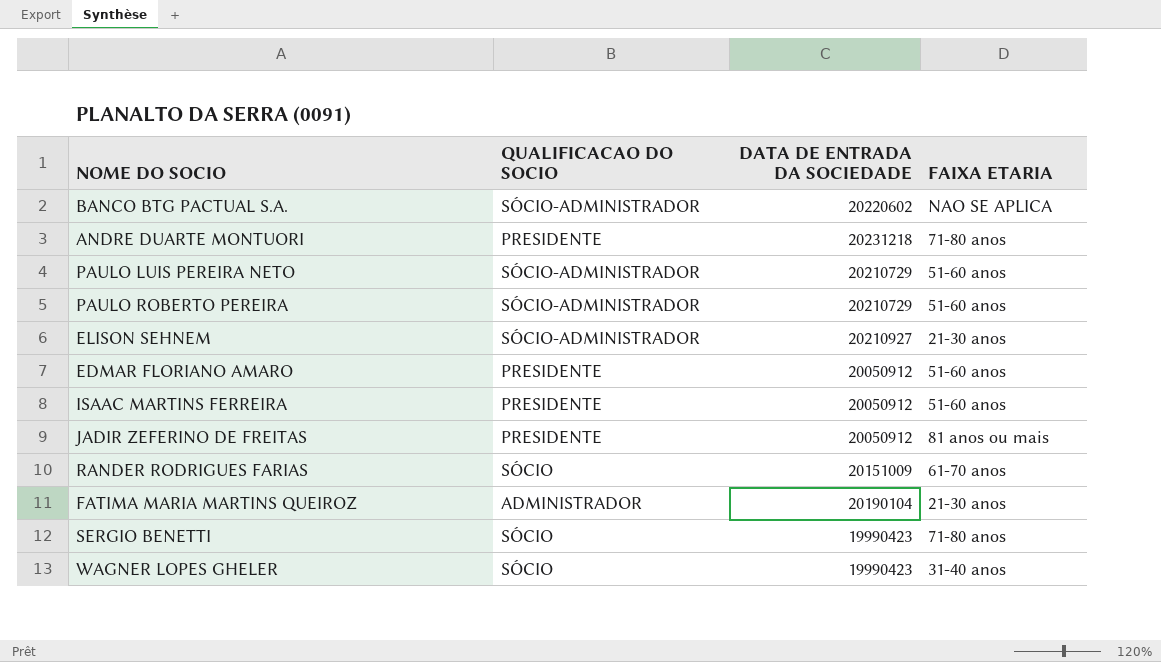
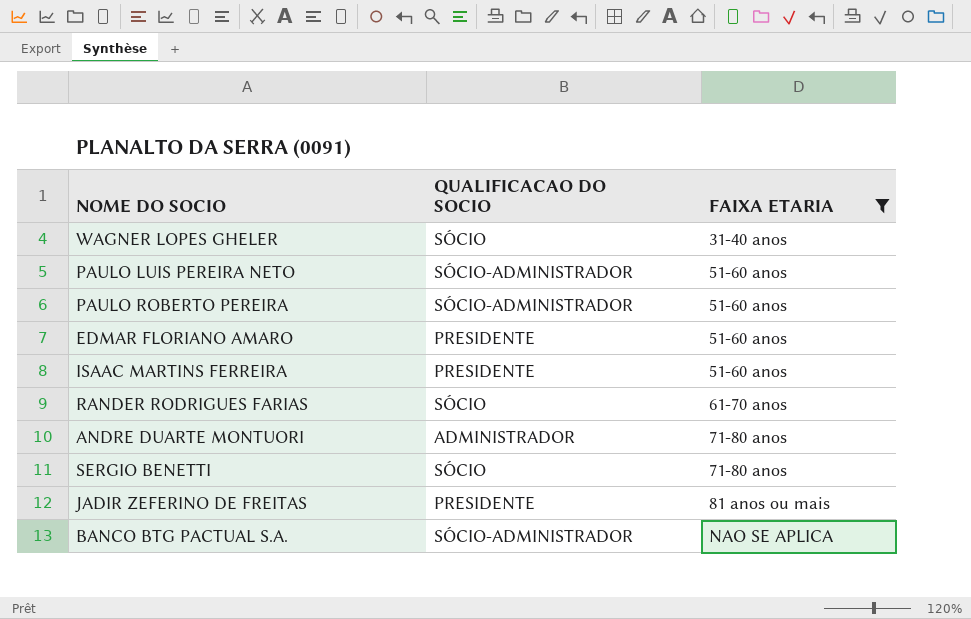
filter: none -> FAIXA ETARIA != 21-30 anos
row order: none -> FAIXA ETARIA ascending
column DATA DE ENTRADA DA SOCIEDADE | position: 3 -> none
ANDRE DUARTE MONTUORI | QUALIFICACAO DO SOCIO: PRESIDENTE -> ADMINISTRADOR

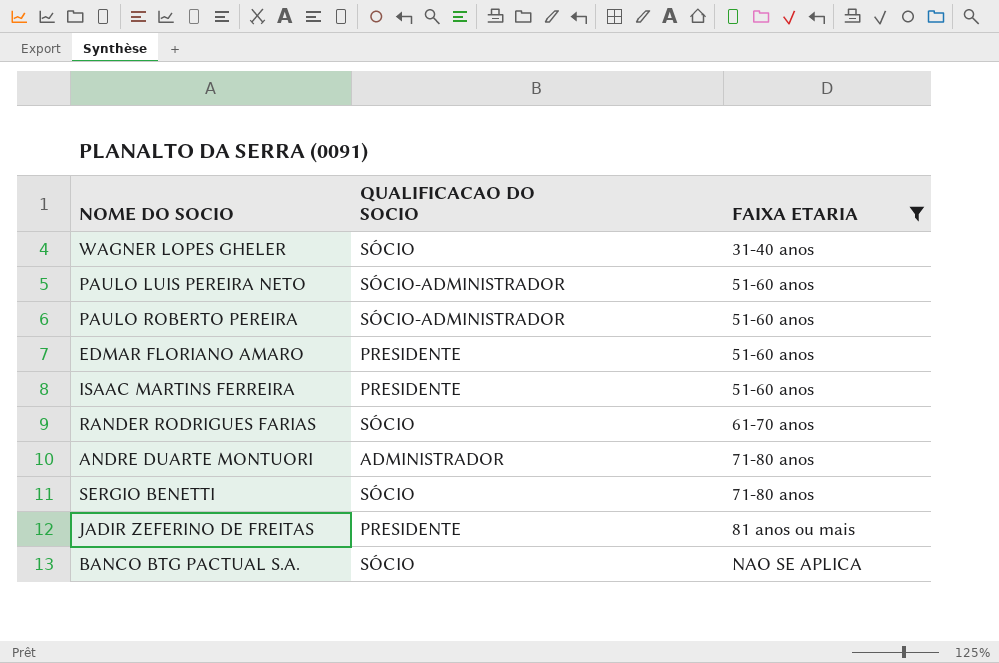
BANCO BTG PACTUAL S.A. | QUALIFICACAO DO SOCIO: SÓCIO-ADMINISTRADOR -> SÓCIO

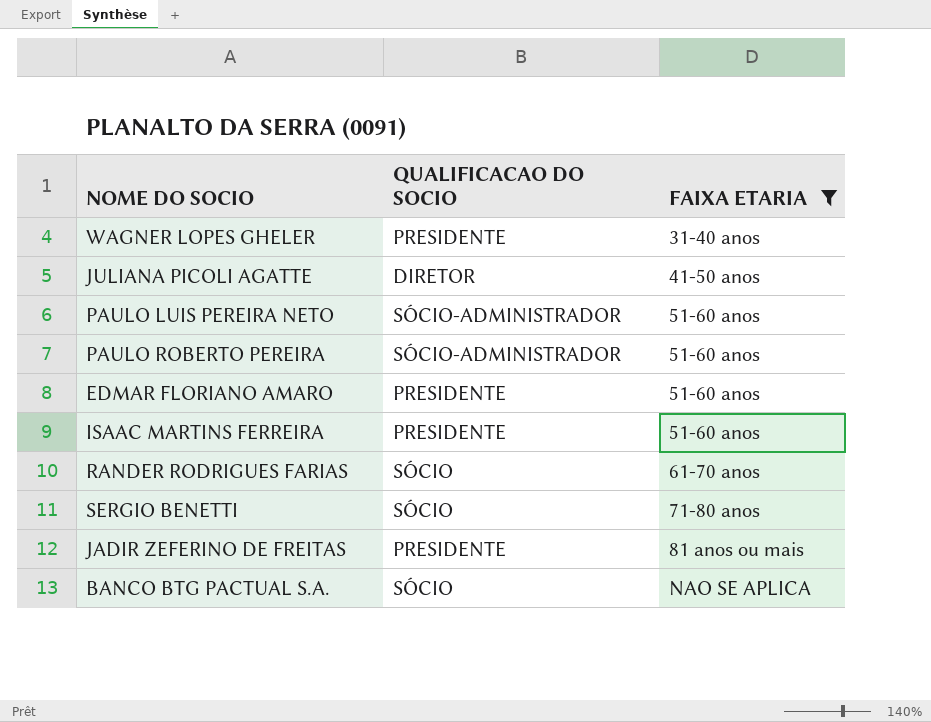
row ANDRE DUARTE MONTUORI: ADMINISTRADOR | 71-80 anos -> none
WAGNER LOPES GHELER | QUALIFICACAO DO SOCIO: SÓCIO -> PRESIDENTE
row JULIANA PICOLI AGATTE: none -> DIRETOR | 41-50 anos

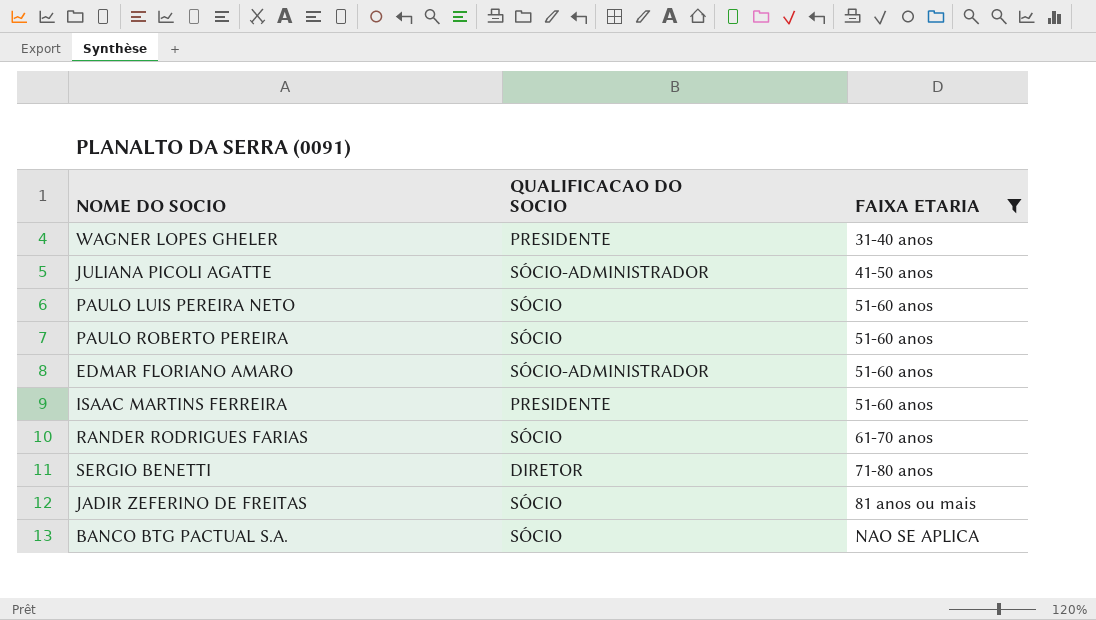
JULIANA PICOLI AGATTE | QUALIFICACAO DO SOCIO: DIRETOR -> SÓCIO-ADMINISTRADOR
PAULO LUIS PEREIRA NETO | QUALIFICACAO DO SOCIO: SÓCIO-ADMINISTRADOR -> SÓCIO
PAULO ROBERTO PEREIRA | QUALIFICACAO DO SOCIO: SÓCIO-ADMINISTRADOR -> SÓCIO
EDMAR FLORIANO AMARO | QUALIFICACAO DO SOCIO: PRESIDENTE -> SÓCIO-ADMINISTRADOR
SERGIO BENETTI | QUALIFICACAO DO SOCIO: SÓCIO -> DIRETOR
JADIR ZEFERINO DE FREITAS | QUALIFICACAO DO SOCIO: PRESIDENTE -> SÓCIO

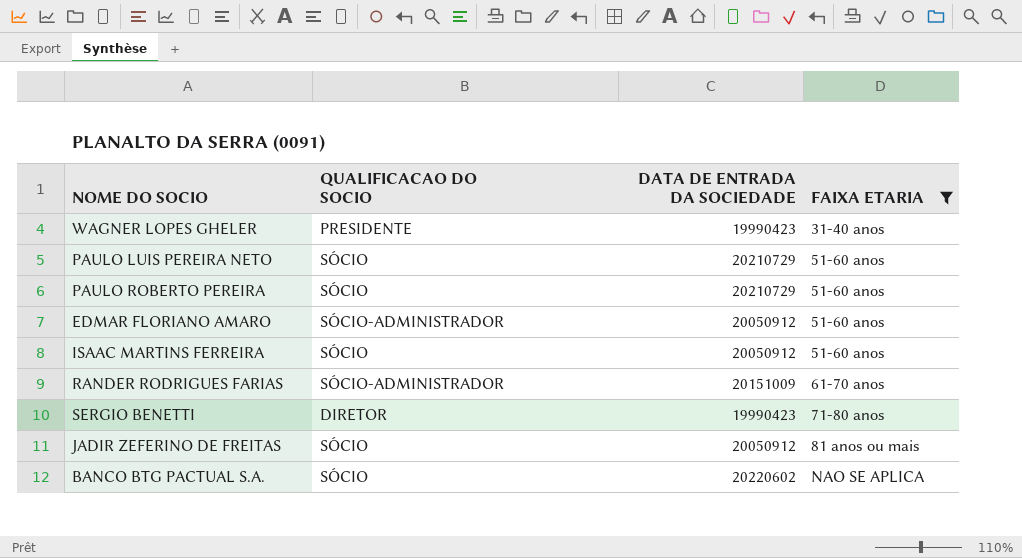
column DATA DE ENTRADA DA SOCIEDADE | position: none -> 3
row JULIANA PICOLI AGATTE: SÓCIO-ADMINISTRADOR | 41-50 anos -> none
ISAAC MARTINS FERREIRA | QUALIFICACAO DO SOCIO: PRESIDENTE -> SÓCIO
RANDER RODRIGUES FARIAS | QUALIFICACAO DO SOCIO: SÓCIO -> SÓCIO-ADMINISTRADOR

